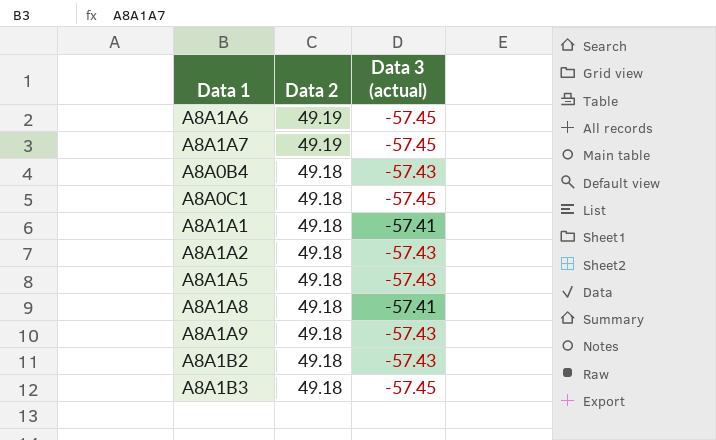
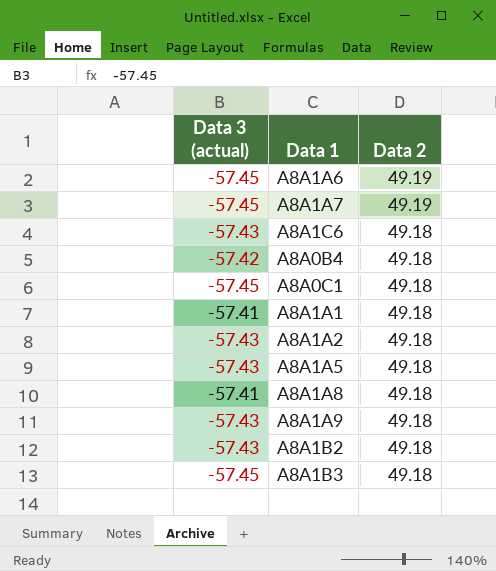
column Data 3 (actual) | position: 3 -> 1
row A8A1C6: none -> -57.43 | 49.18
A8A0B4 | Data 3 (actual): -57.43 -> -57.42

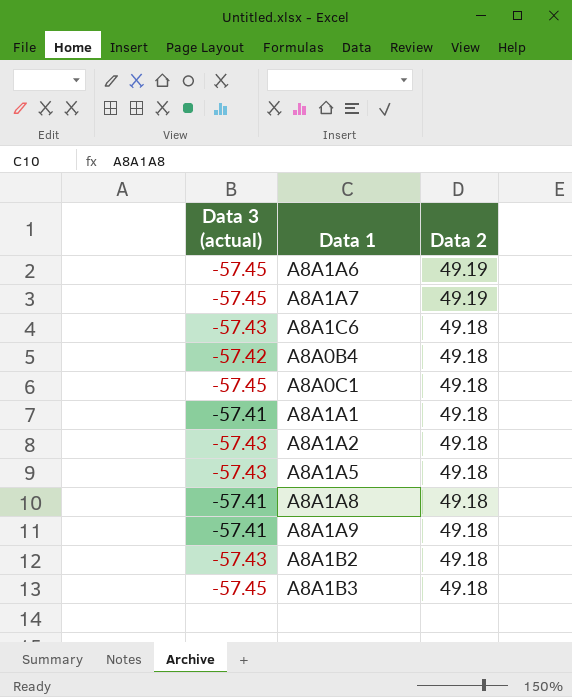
A8A1A9 | Data 3 (actual): -57.43 -> -57.41

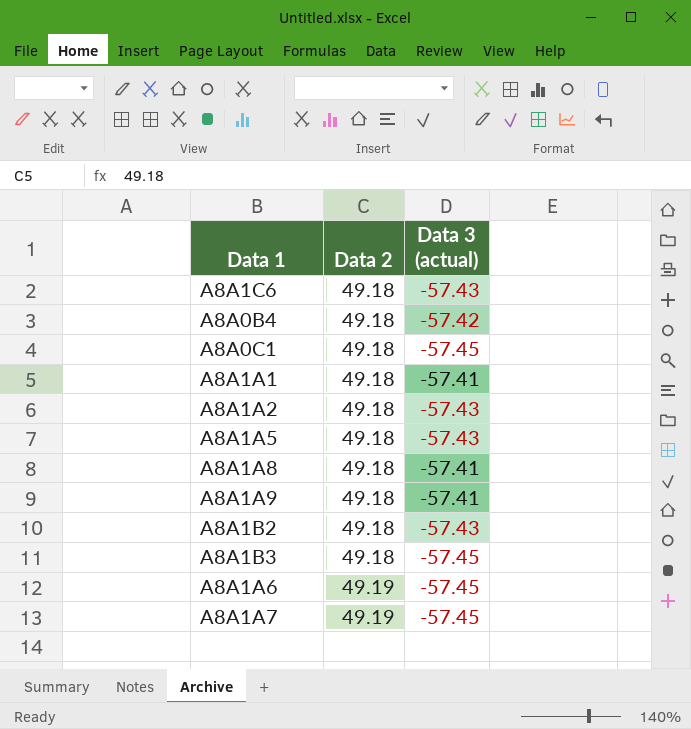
row order: Data 2 descending -> Data 2 ascending
column Data 3 (actual) | position: 1 -> 3

